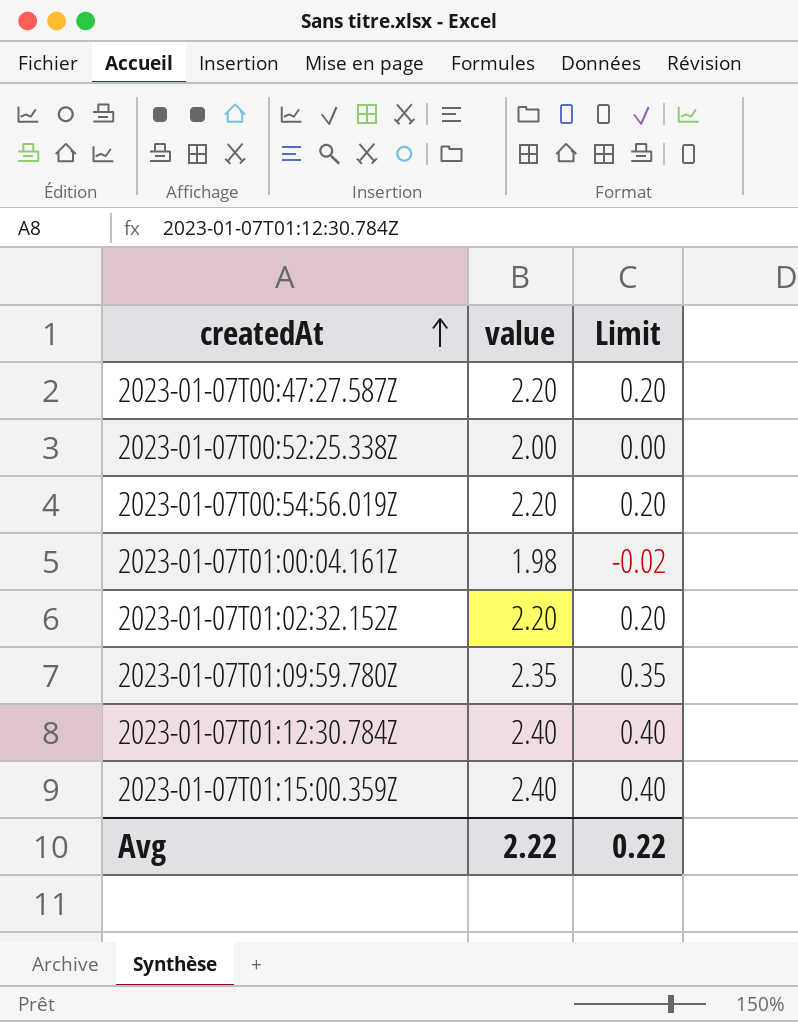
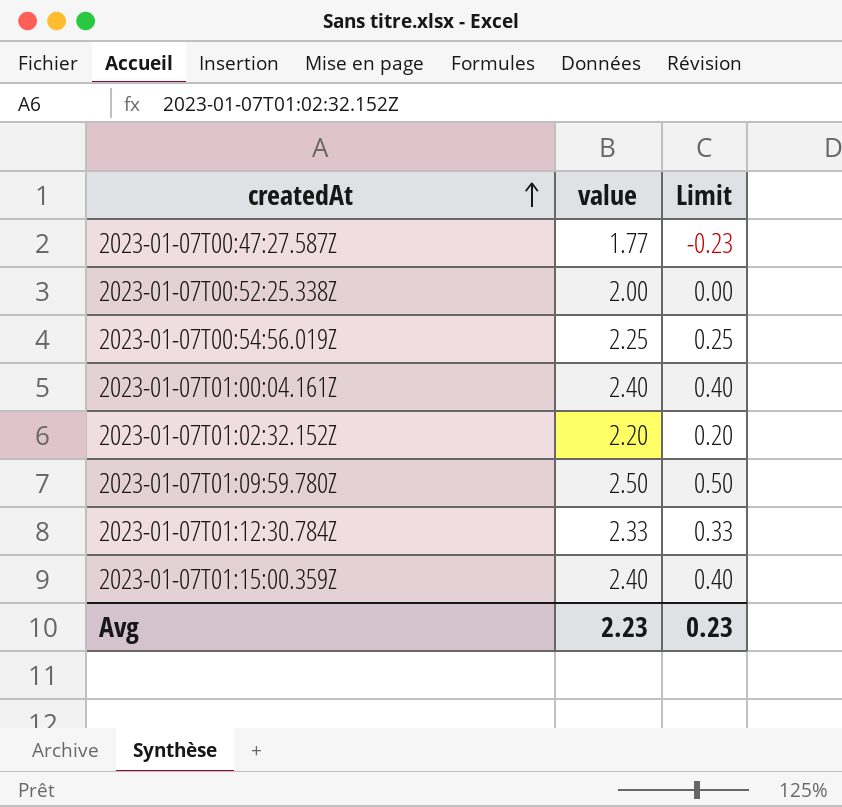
2023-01-07T00:47:27.587Z | value: 2.20 -> 1.77
2023-01-07T00:47:27.587Z | Limit: 0.20 -> -0.23
2023-01-07T00:54:56.019Z | value: 2.20 -> 2.25
2023-01-07T00:54:56.019Z | Limit: 0.20 -> 0.25
2023-01-07T01:00:04.161Z | value: 1.98 -> 2.40
2023-01-07T01:00:04.161Z | Limit: -0.02 -> 0.40
2023-01-07T01:09:59.780Z | value: 2.35 -> 2.50
2023-01-07T01:09:59.780Z | Limit: 0.35 -> 0.50
2023-01-07T01:12:30.784Z | value: 2.40 -> 2.33
2023-01-07T01:12:30.784Z | Limit: 0.40 -> 0.33
Avg | value: 2.22 -> 2.23
Avg | Limit: 0.22 -> 0.23

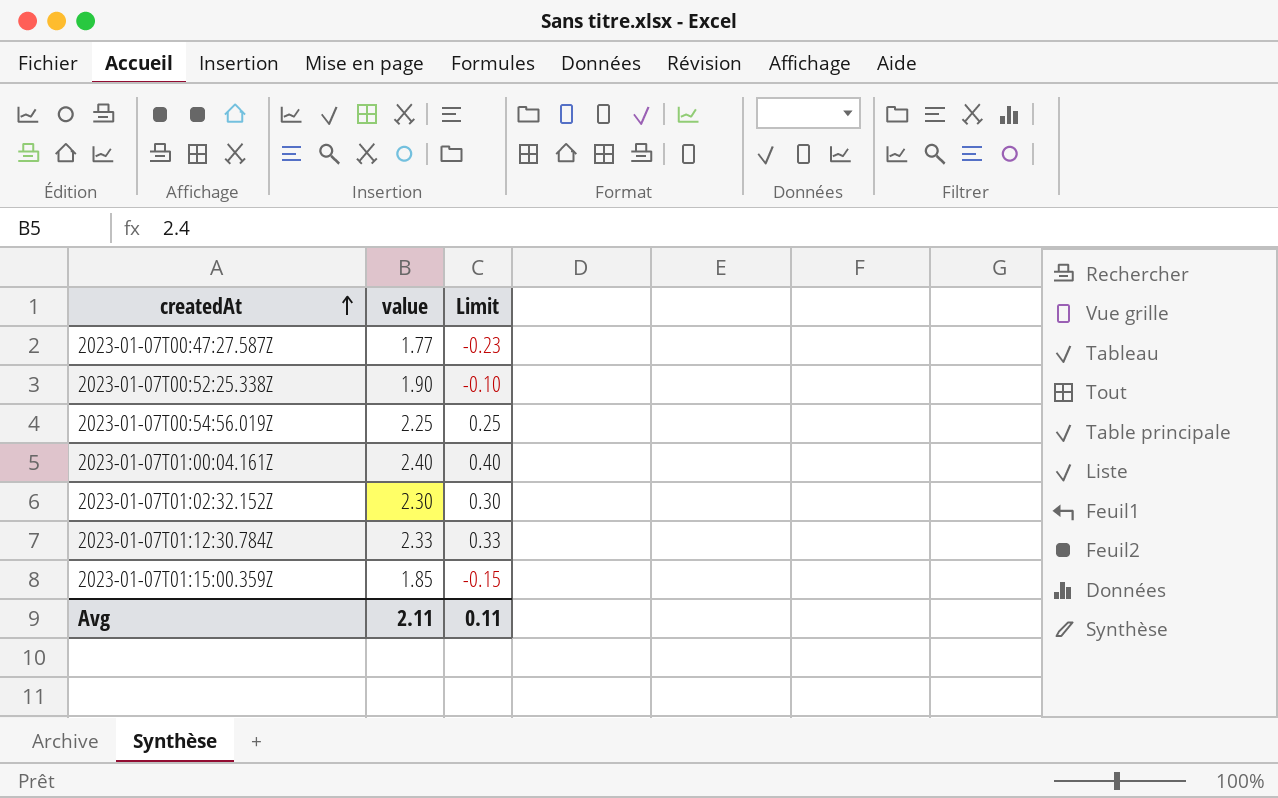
row 2023-01-07T01:09:59.780Z: 2.50 | 0.50 -> none
2023-01-07T00:52:25.338Z | value: 2.00 -> 1.90
2023-01-07T00:52:25.338Z | Limit: 0.00 -> -0.10
2023-01-07T01:02:32.152Z | value: 2.20 -> 2.30
2023-01-07T01:02:32.152Z | Limit: 0.20 -> 0.30
2023-01-07T01:15:00.359Z | value: 2.40 -> 1.85
2023-01-07T01:15:00.359Z | Limit: 0.40 -> -0.15
Avg | value: 2.23 -> 2.11
Avg | Limit: 0.23 -> 0.11

